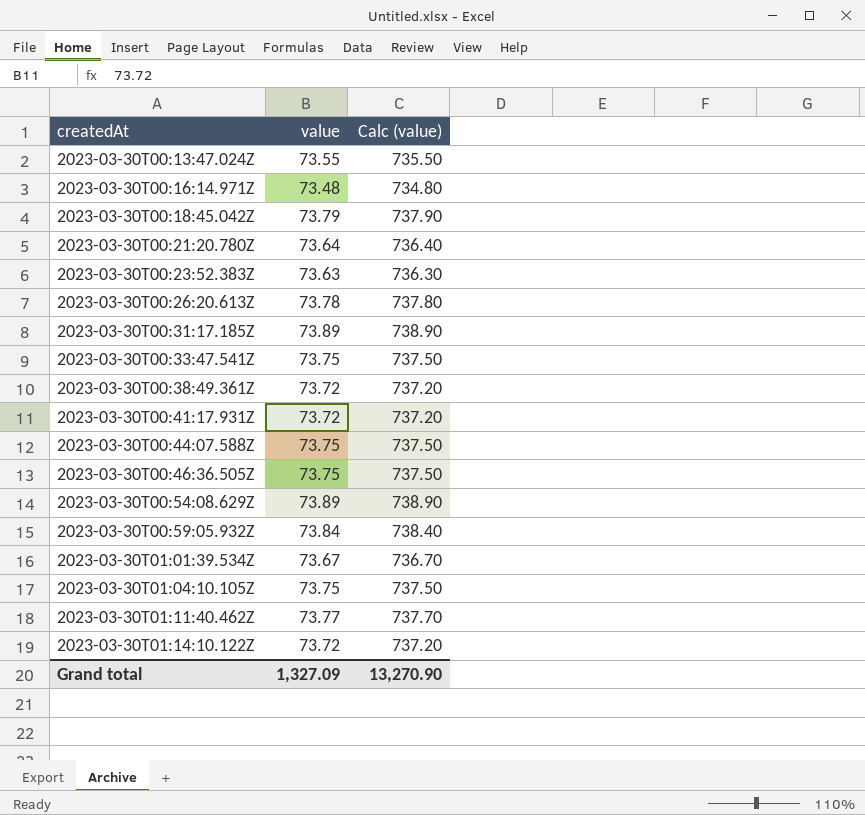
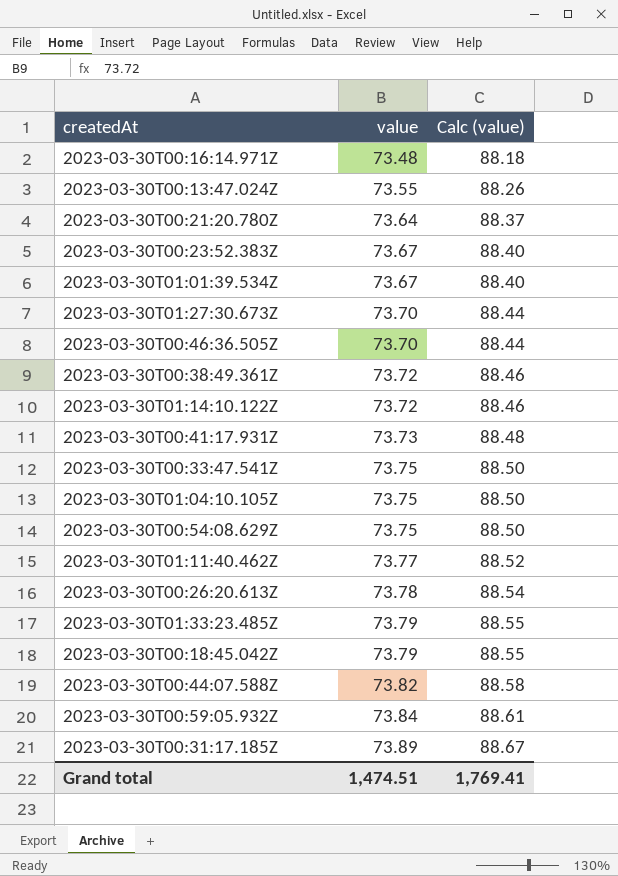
row order: createdAt ascending -> value ascending
column Calc (value) | formula: [value] * 10 -> [value] * 1.2
2023-03-30T00:23:52.383Z | value: 73.63 -> 73.67
row 2023-03-30T01:27:30.673Z: none -> 73.70 | 88.44
2023-03-30T00:46:36.505Z | value: 73.75 -> 73.70
2023-03-30T00:41:17.931Z | value: 73.72 -> 73.73
2023-03-30T00:54:08.629Z | value: 73.89 -> 73.75
row 2023-03-30T01:33:23.485Z: none -> 73.79 | 88.55
2023-03-30T00:44:07.588Z | value: 73.75 -> 73.82
Grand total | value: 1,327.09 -> 1,474.51
Grand total | Calc (value): 13,270.90 -> 1,769.41

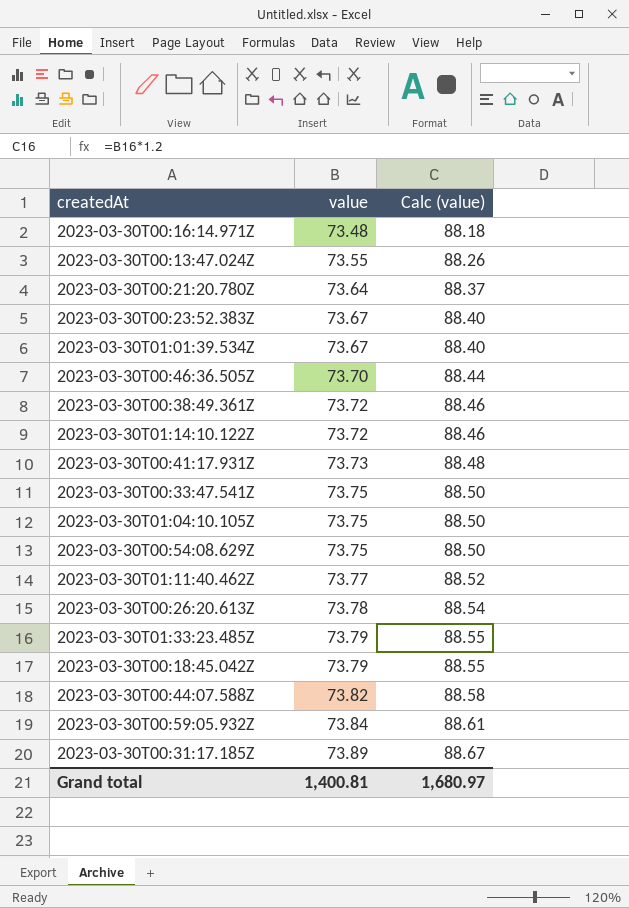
row 2023-03-30T01:27:30.673Z: 73.70 | 88.44 -> none
Grand total | value: 1,474.51 -> 1,400.81
Grand total | Calc (value): 1,769.41 -> 1,680.97

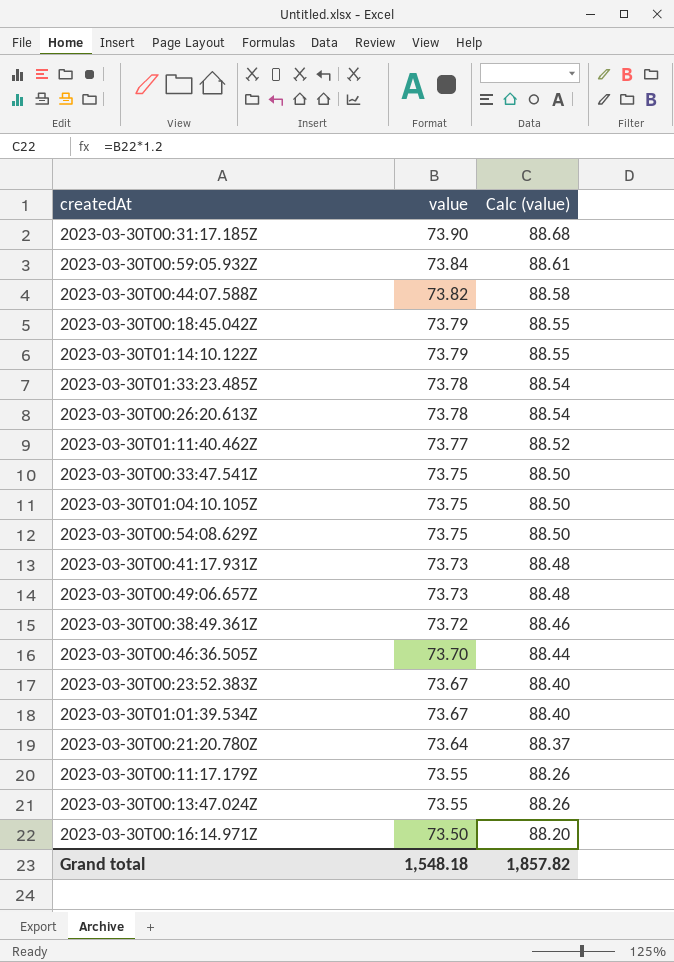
row order: value ascending -> value descending
2023-03-30T00:31:17.185Z | value: 73.89 -> 73.90
2023-03-30T00:31:17.185Z | Calc (value): 88.67 -> 88.68
2023-03-30T01:14:10.122Z | value: 73.72 -> 73.79
2023-03-30T01:14:10.122Z | Calc (value): 88.46 -> 88.55
2023-03-30T01:33:23.485Z | value: 73.79 -> 73.78
2023-03-30T01:33:23.485Z | Calc (value): 88.55 -> 88.54
row 2023-03-30T00:49:06.657Z: none -> 73.73 | 88.48
row 2023-03-30T00:11:17.179Z: none -> 73.55 | 88.26
2023-03-30T00:16:14.971Z | value: 73.48 -> 73.50
2023-03-30T00:16:14.971Z | Calc (value): 88.18 -> 88.20
Grand total | value: 1,400.81 -> 1,548.18
Grand total | Calc (value): 1,680.97 -> 1,857.82

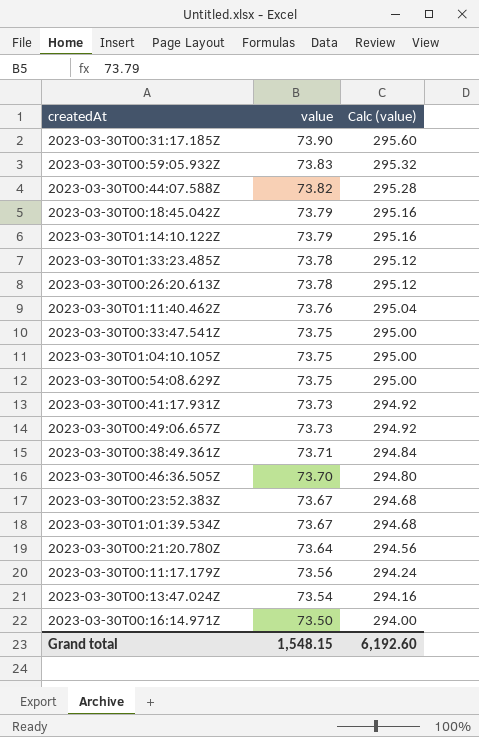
column Calc (value) | formula: [value] * 1.2 -> [value] * 4
2023-03-30T00:59:05.932Z | value: 73.84 -> 73.83
2023-03-30T01:11:40.462Z | value: 73.77 -> 73.76
2023-03-30T00:38:49.361Z | value: 73.72 -> 73.71
2023-03-30T00:11:17.179Z | value: 73.55 -> 73.56
2023-03-30T00:13:47.024Z | value: 73.55 -> 73.54
Grand total | value: 1,548.18 -> 1,548.15
Grand total | Calc (value): 1,857.82 -> 6,192.60

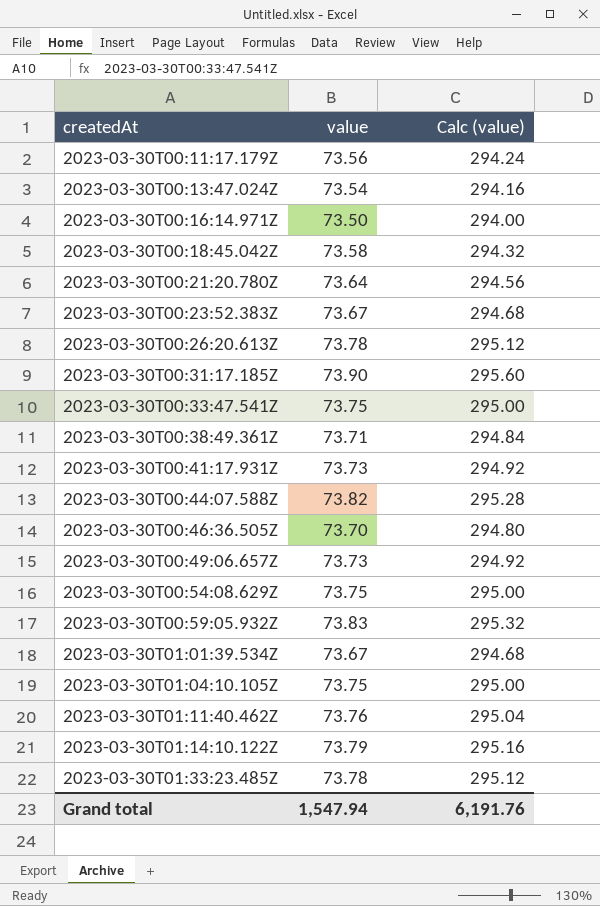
row order: value descending -> createdAt ascending
2023-03-30T00:18:45.042Z | value: 73.79 -> 73.58
2023-03-30T00:18:45.042Z | Calc (value): 295.16 -> 294.32
Grand total | value: 1,548.15 -> 1,547.94
Grand total | Calc (value): 6,192.60 -> 6,191.76

